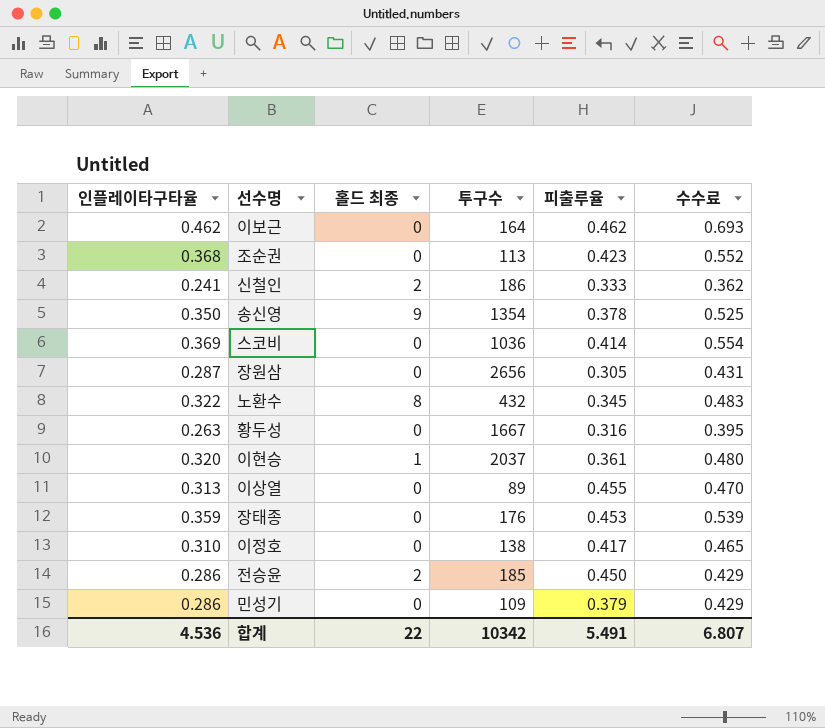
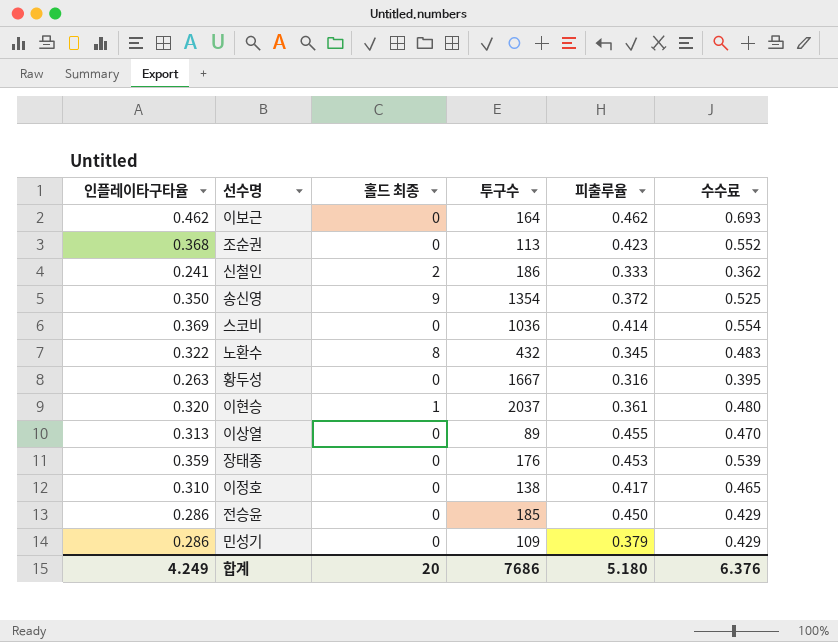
row 장원삼: 0.287 | 0 | 2656 | 0.305 | 0.431 -> none
송신영 | 피출루율: 0.378 -> 0.372
전승윤 | 홀드 최종: 2 -> 0
합계 | 인플레이타구타율: 4.536 -> 4.249
합계 | 홀드 최종: 22 -> 20
합계 | 투구수: 10342 -> 7686
합계 | 피출루율: 5.491 -> 5.180
합계 | 수수료: 6.807 -> 6.376

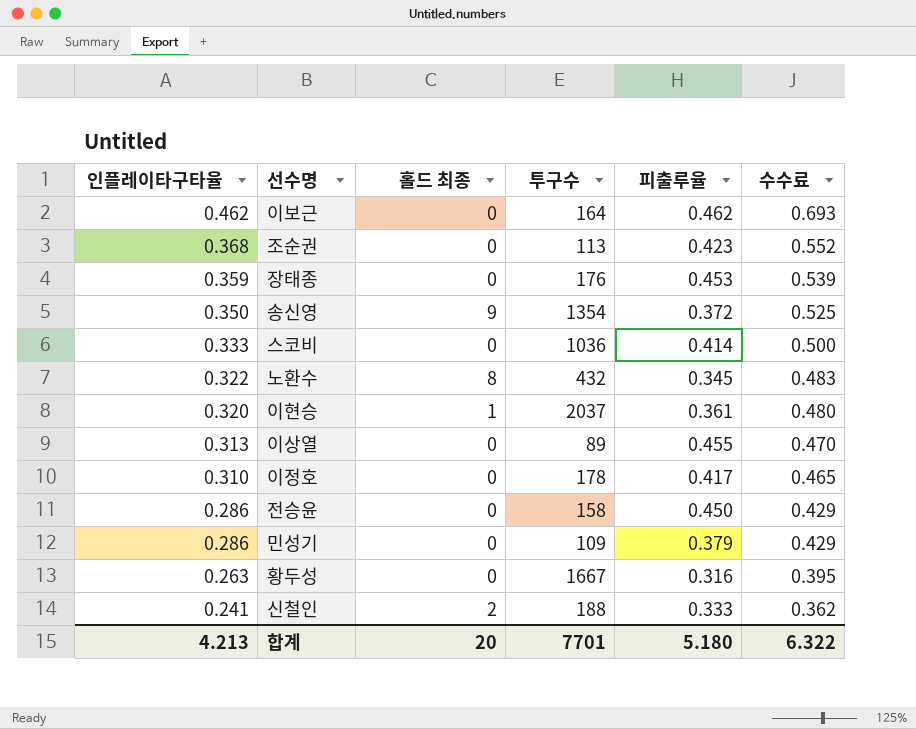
row order: none -> 인플레이타구타율 descending
스코비 | 인플레이타구타율: 0.369 -> 0.333
스코비 | 수수료: 0.554 -> 0.500
이정호 | 투구수: 138 -> 178
전승윤 | 투구수: 185 -> 158
신철인 | 투구수: 186 -> 188
합계 | 인플레이타구타율: 4.249 -> 4.213
합계 | 투구수: 7686 -> 7701
합계 | 수수료: 6.376 -> 6.322

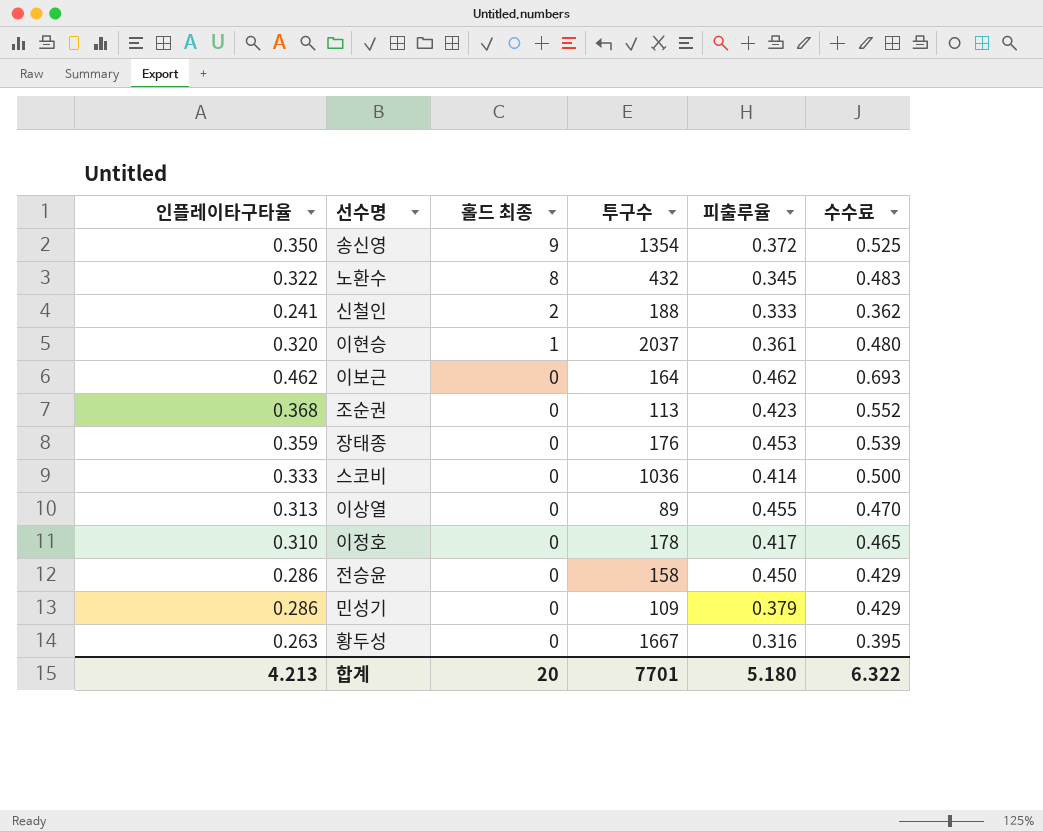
row order: 인플레이타구타율 descending -> 홀드 최종 descending

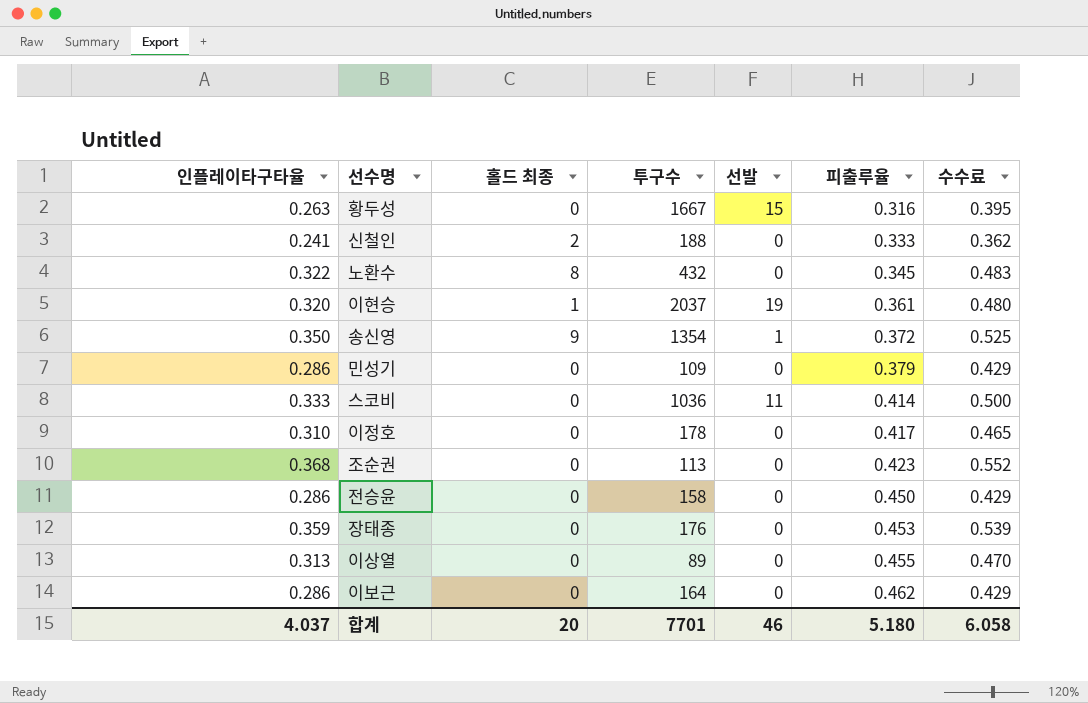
row order: 홀드 최종 descending -> 피출루율 ascending
column 선발 | position: none -> 5
이보근 | 인플레이타구타율: 0.462 -> 0.286
이보근 | 수수료: 0.693 -> 0.429
합계 | 인플레이타구타율: 4.213 -> 4.037
합계 | 수수료: 6.322 -> 6.058

